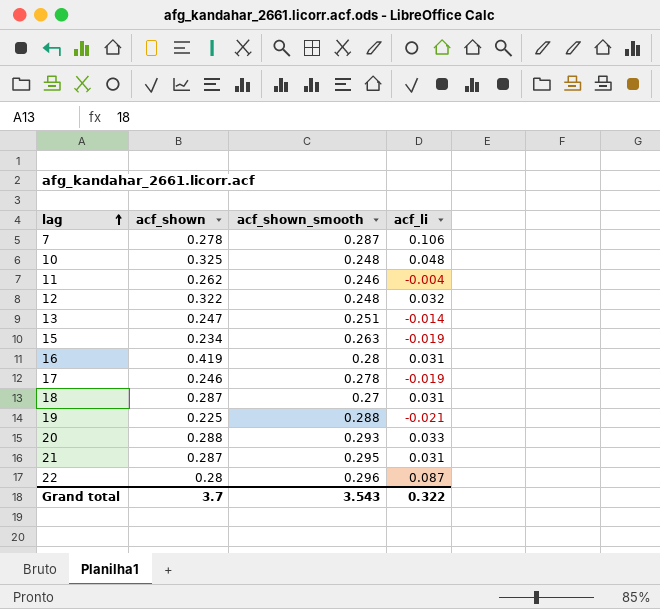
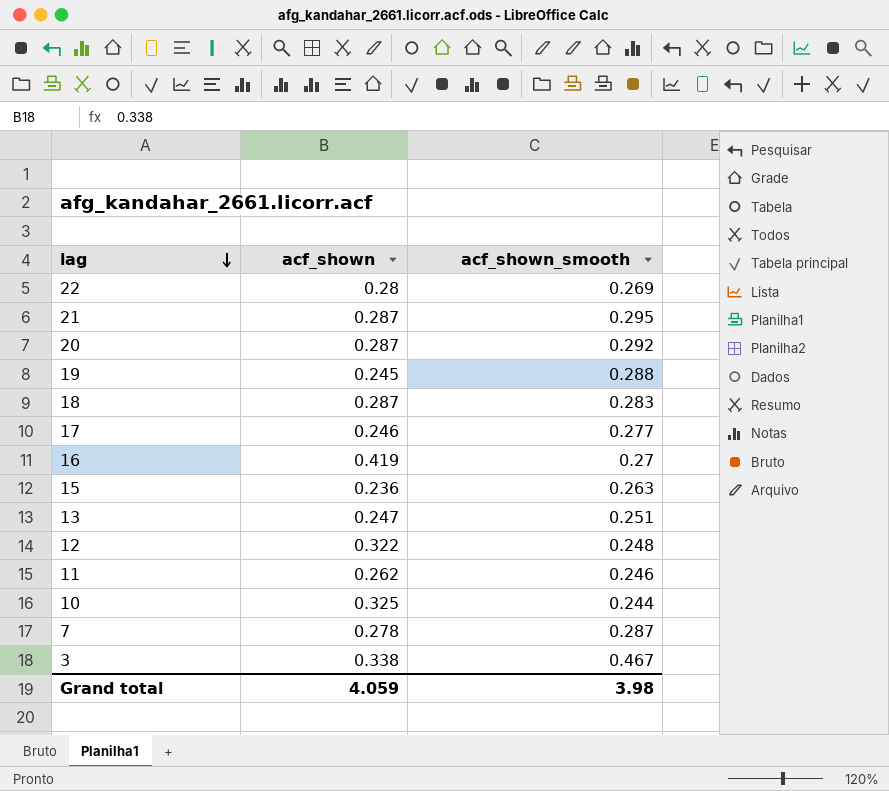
row order: lag ascending -> lag descending
column acf_li | position: 4 -> none
22 | acf_shown_smooth: 0.296 -> 0.269
20 | acf_shown: 0.288 -> 0.287
20 | acf_shown_smooth: 0.293 -> 0.292
19 | acf_shown: 0.225 -> 0.245
18 | acf_shown_smooth: 0.27 -> 0.283
17 | acf_shown_smooth: 0.278 -> 0.277
16 | acf_shown_smooth: 0.28 -> 0.27
15 | acf_shown: 0.234 -> 0.236
10 | acf_shown_smooth: 0.248 -> 0.244
row 3: none -> 0.338 | 0.467
Grand total | acf_shown: 3.7 -> 4.059
Grand total | acf_shown_smooth: 3.543 -> 3.98

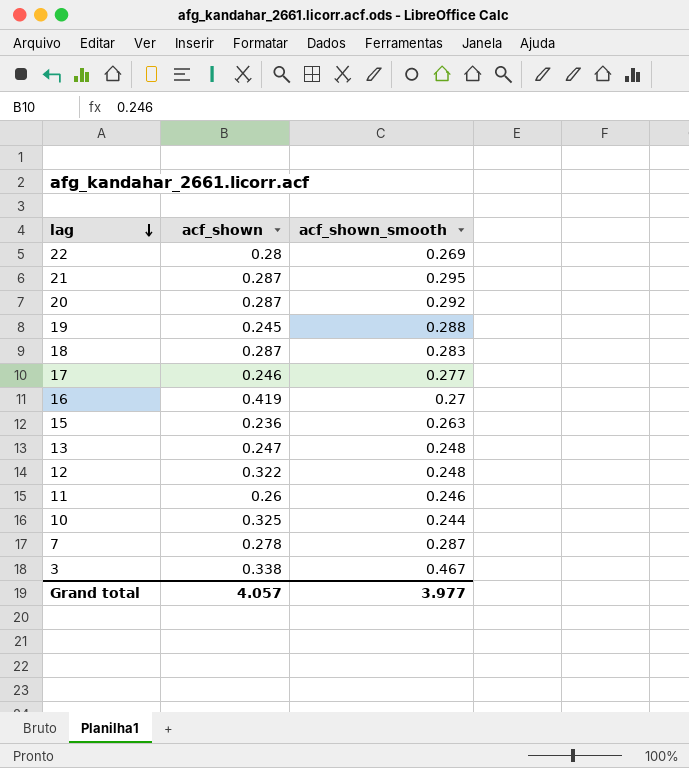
13 | acf_shown_smooth: 0.251 -> 0.248
11 | acf_shown: 0.262 -> 0.26
Grand total | acf_shown: 4.059 -> 4.057
Grand total | acf_shown_smooth: 3.98 -> 3.977

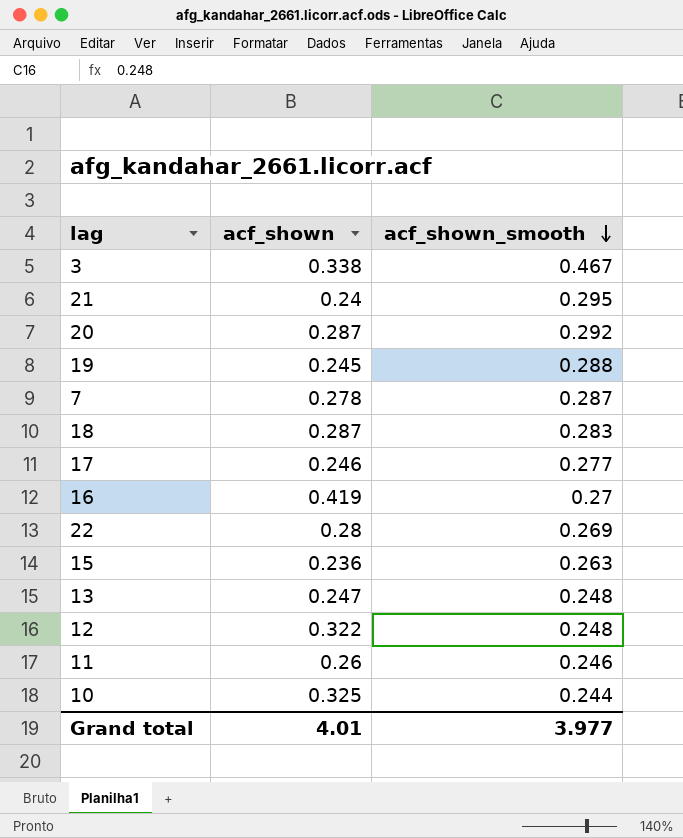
row order: lag descending -> acf_shown_smooth descending
21 | acf_shown: 0.287 -> 0.24
Grand total | acf_shown: 4.057 -> 4.01

